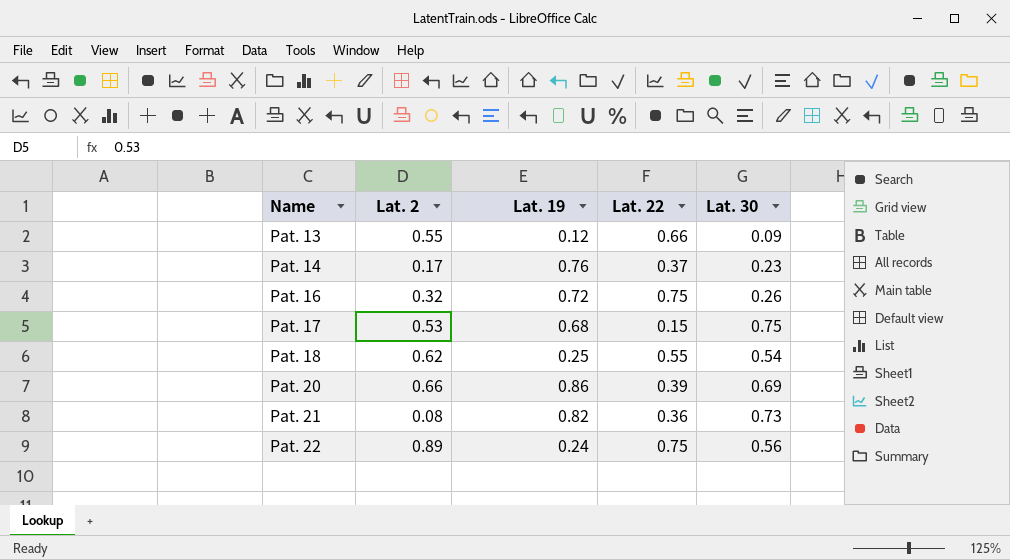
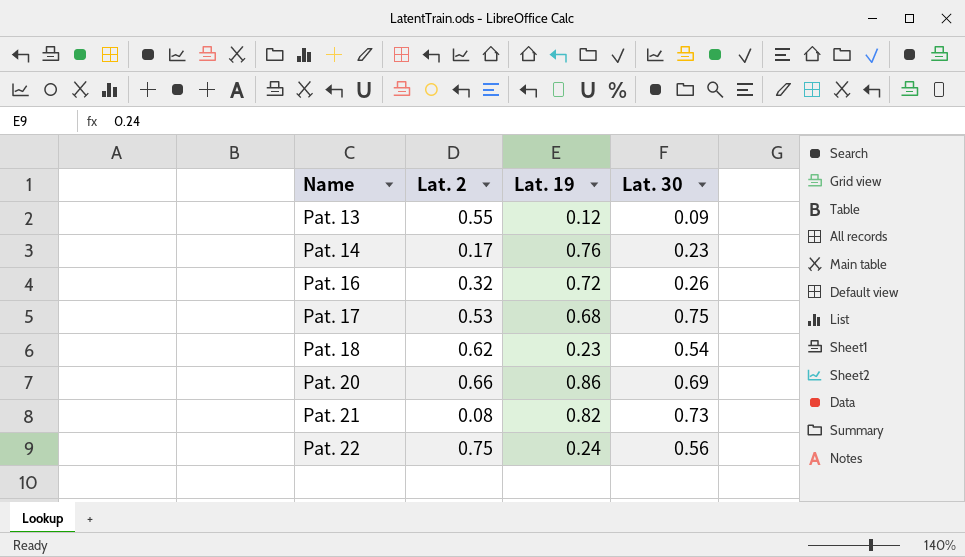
column Lat. 22 | position: 4 -> none
Pat. 18 | Lat. 19: 0.25 -> 0.23
Pat. 22 | Lat. 2: 0.89 -> 0.75

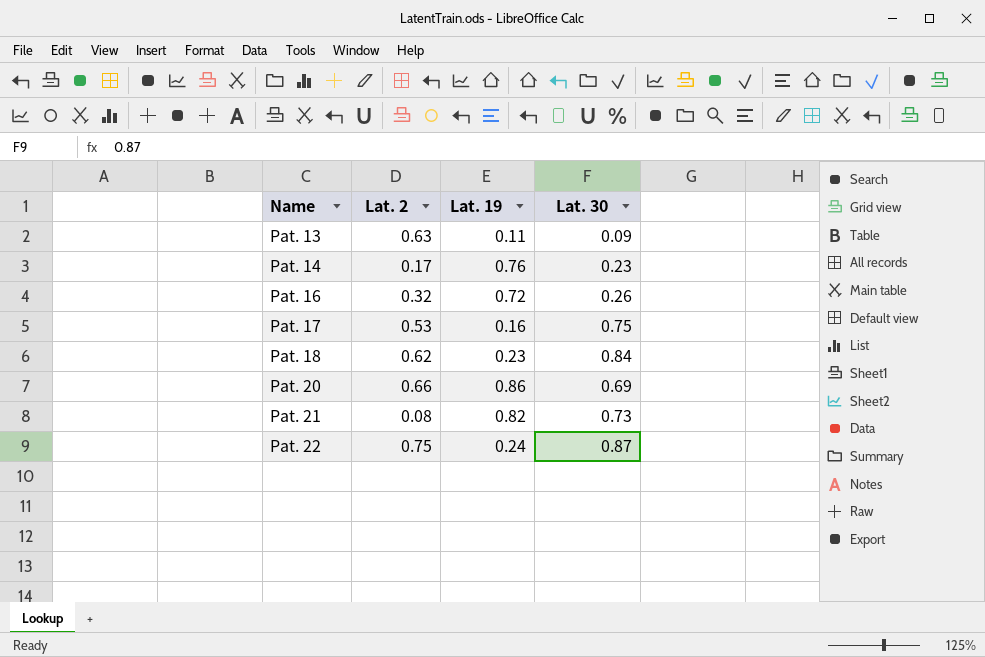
Pat. 13 | Lat. 2: 0.55 -> 0.63
Pat. 13 | Lat. 19: 0.12 -> 0.11
Pat. 17 | Lat. 19: 0.68 -> 0.16
Pat. 18 | Lat. 30: 0.54 -> 0.84
Pat. 22 | Lat. 30: 0.56 -> 0.87

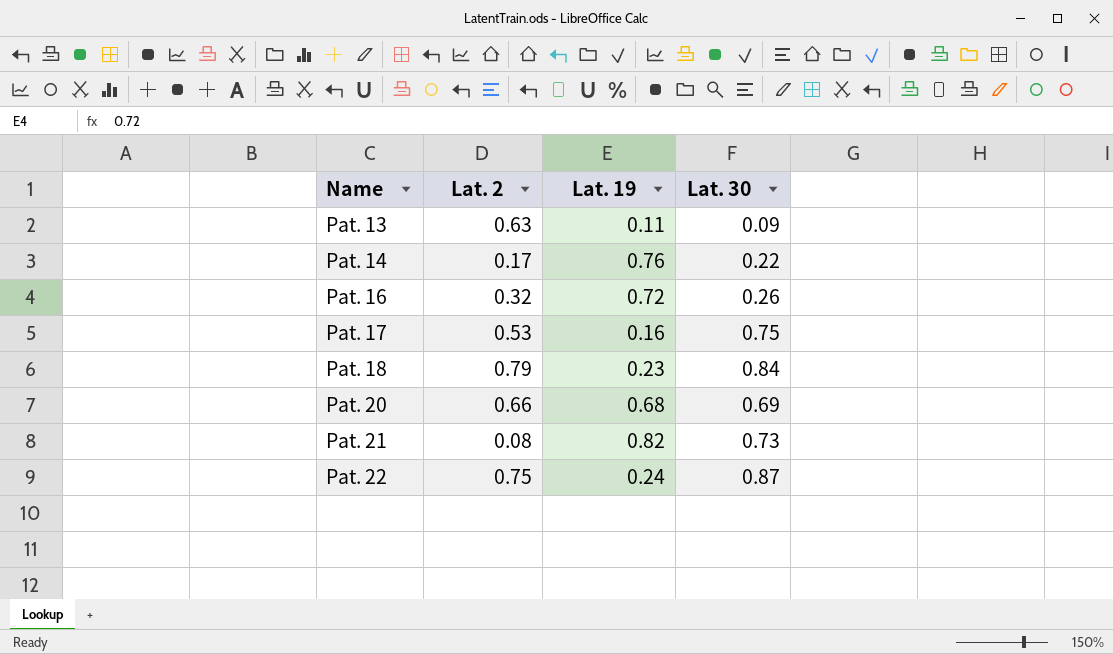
Pat. 14 | Lat. 30: 0.23 -> 0.22
Pat. 18 | Lat. 2: 0.62 -> 0.79
Pat. 20 | Lat. 19: 0.86 -> 0.68

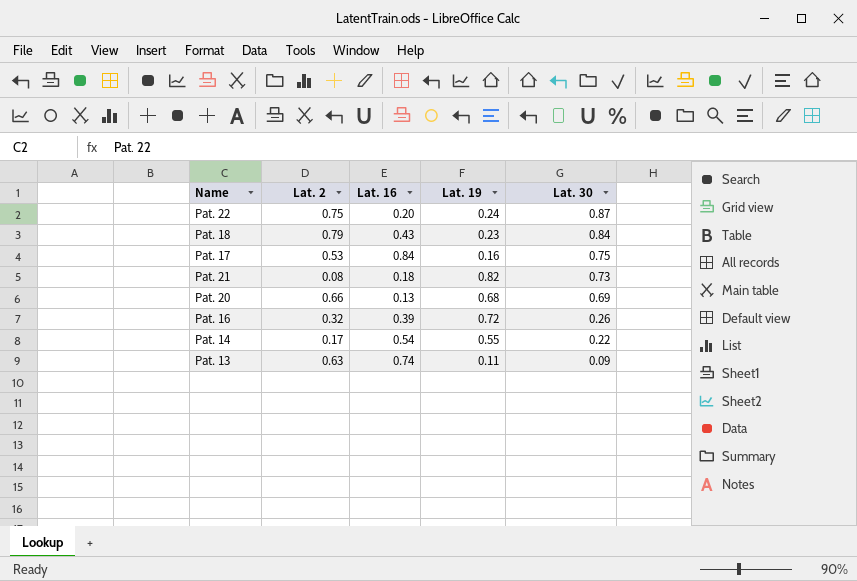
row order: Name ascending -> Lat. 30 descending
column Lat. 16 | position: none -> 3
Pat. 14 | Lat. 19: 0.76 -> 0.55

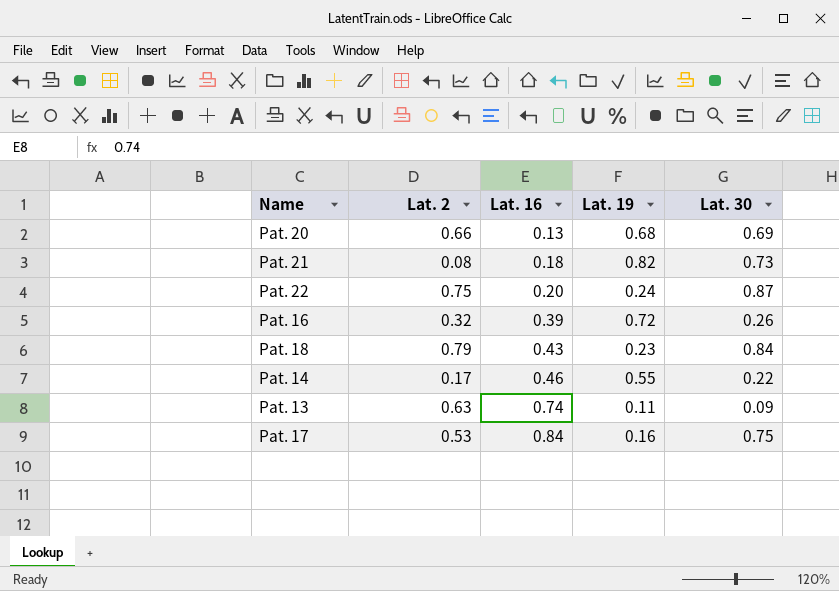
row order: Lat. 30 descending -> Lat. 16 ascending
Pat. 14 | Lat. 16: 0.54 -> 0.46

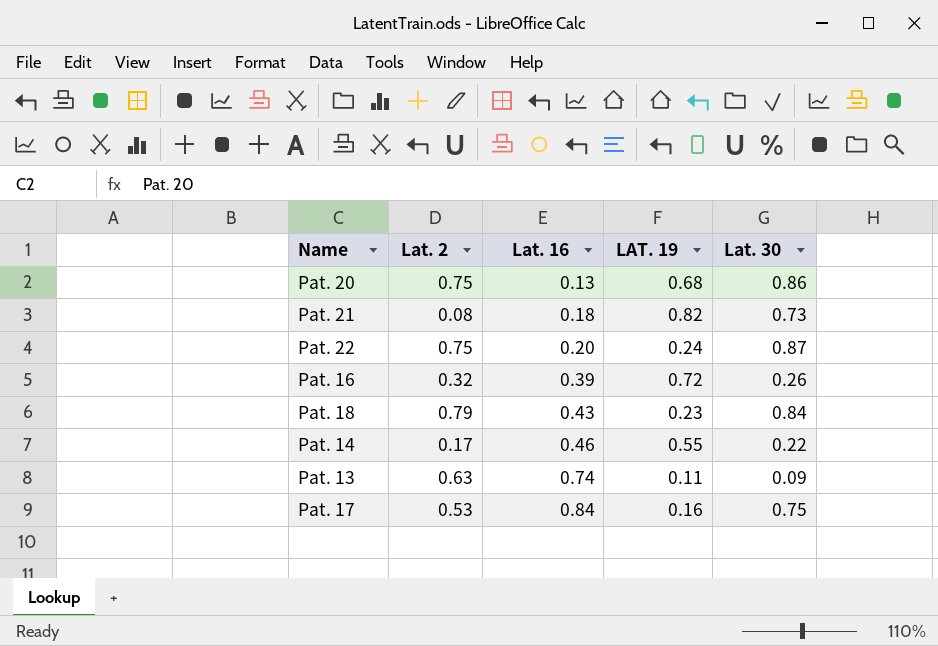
column name: Lat. 19 -> LAT. 19
Pat. 20 | Lat. 2: 0.66 -> 0.75
Pat. 20 | Lat. 30: 0.69 -> 0.86

